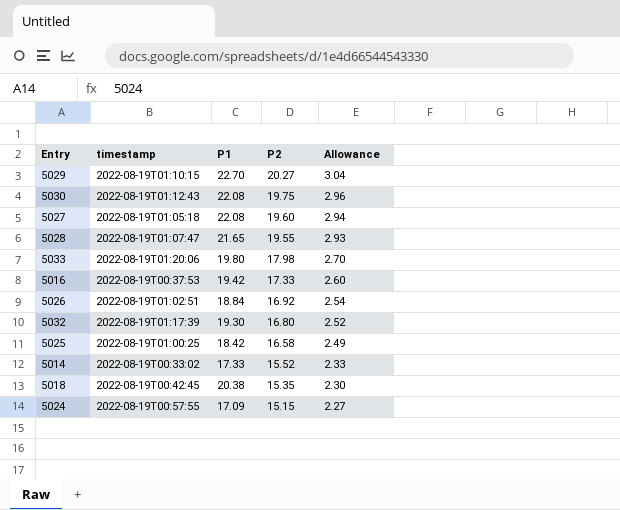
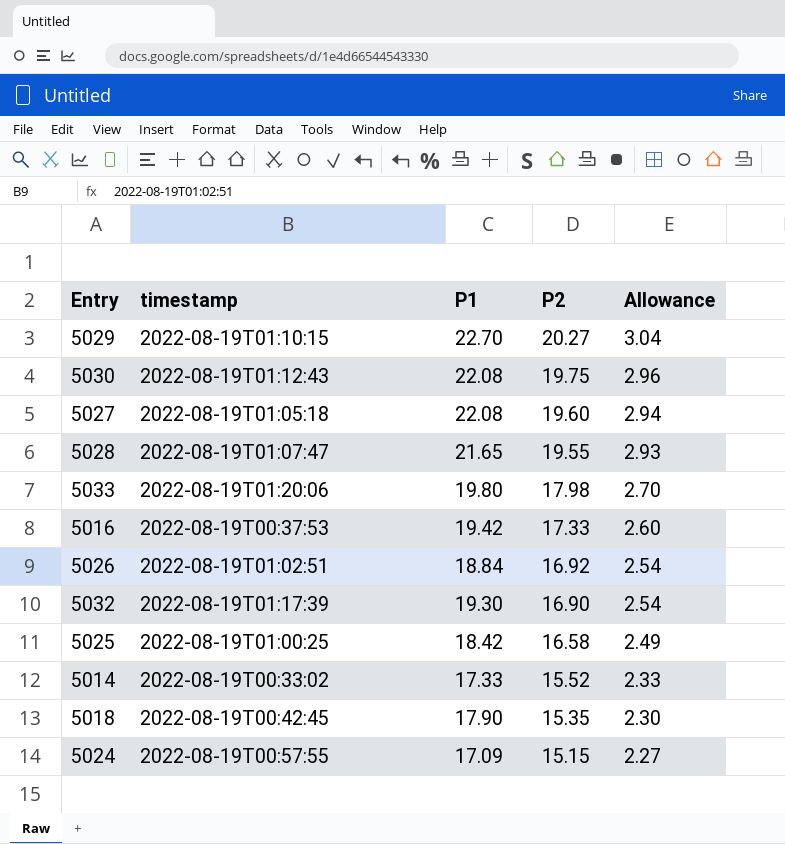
5032 | P2: 16.80 -> 16.90
5032 | Allowance: 2.52 -> 2.54
5018 | P1: 20.38 -> 17.90

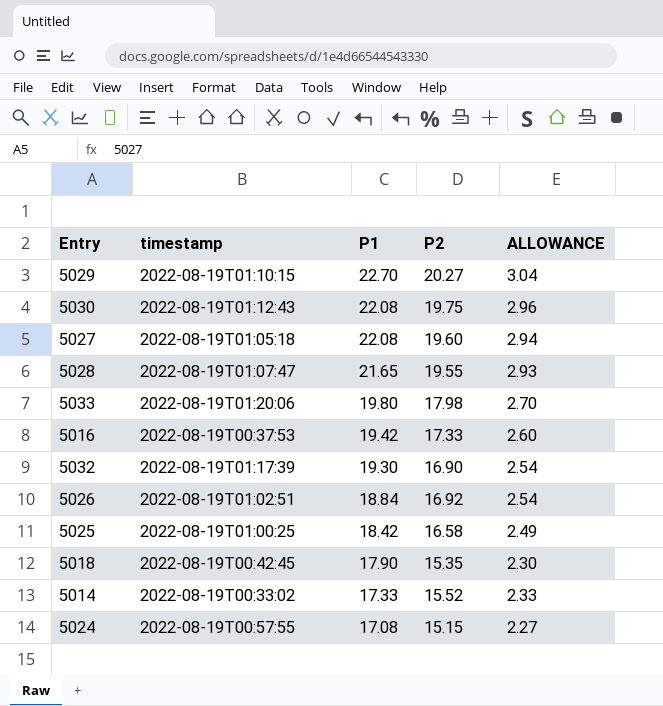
row order: P2 descending -> P1 descending
column name: Allowance -> ALLOWANCE
5024 | P1: 17.09 -> 17.08

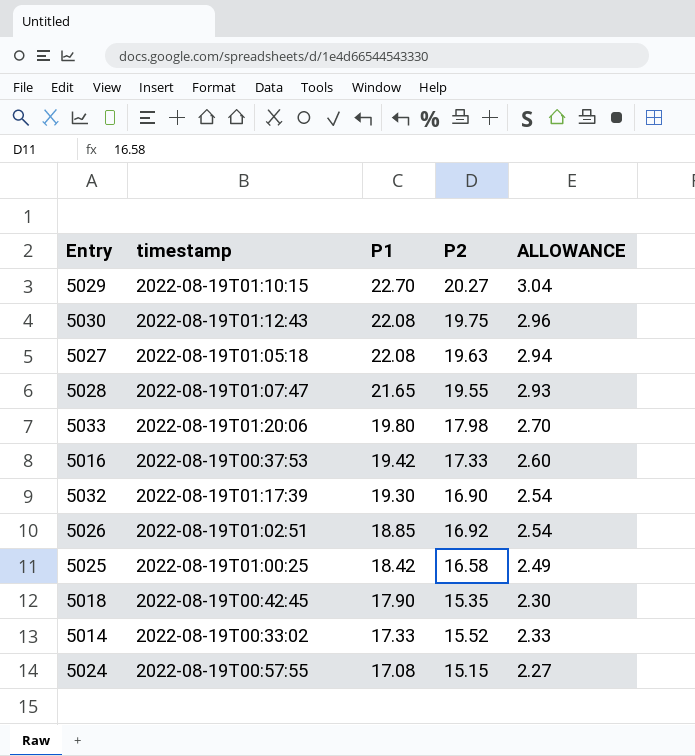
5027 | P2: 19.60 -> 19.63
5026 | P1: 18.84 -> 18.85

